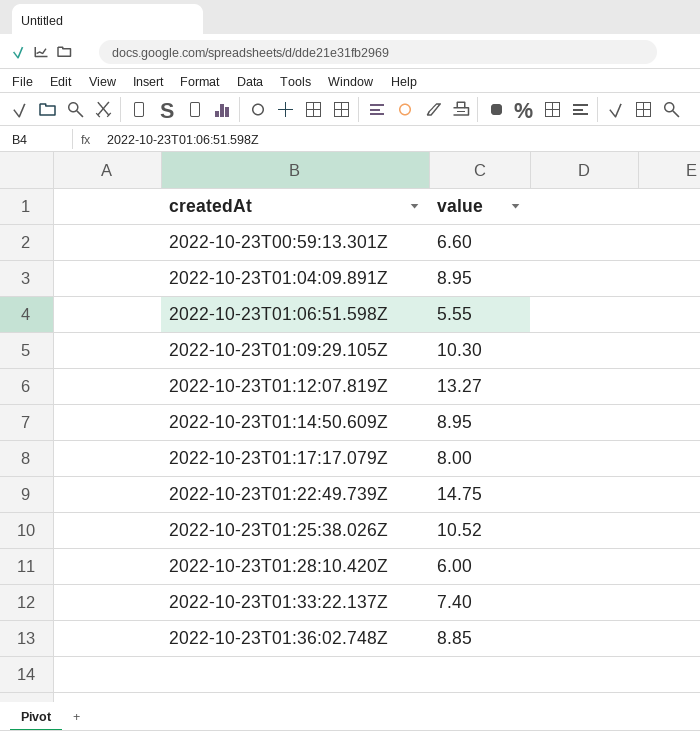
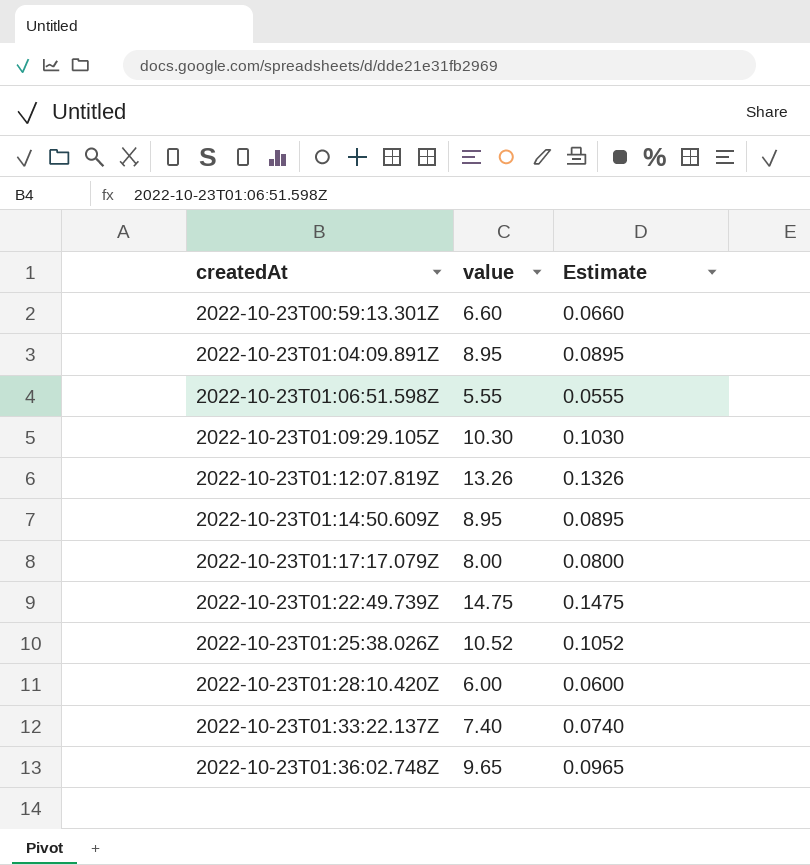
column Estimate | formula: none -> [value] * 0.01
2022-10-23T01:12:07.819Z | value: 13.27 -> 13.26
2022-10-23T01:36:02.748Z | value: 8.85 -> 9.65

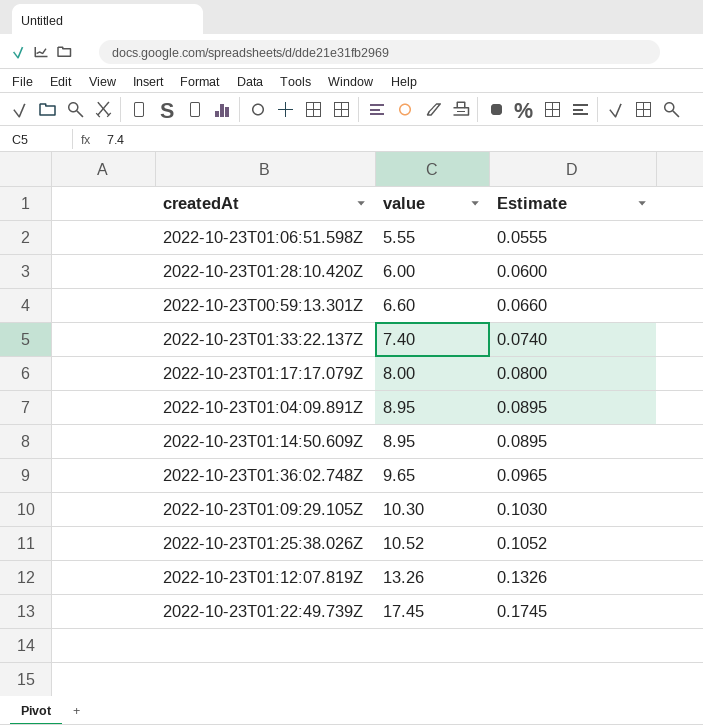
row order: createdAt ascending -> value ascending
2022-10-23T01:22:49.739Z | value: 14.75 -> 17.45
2022-10-23T01:22:49.739Z | Estimate: 0.1475 -> 0.1745

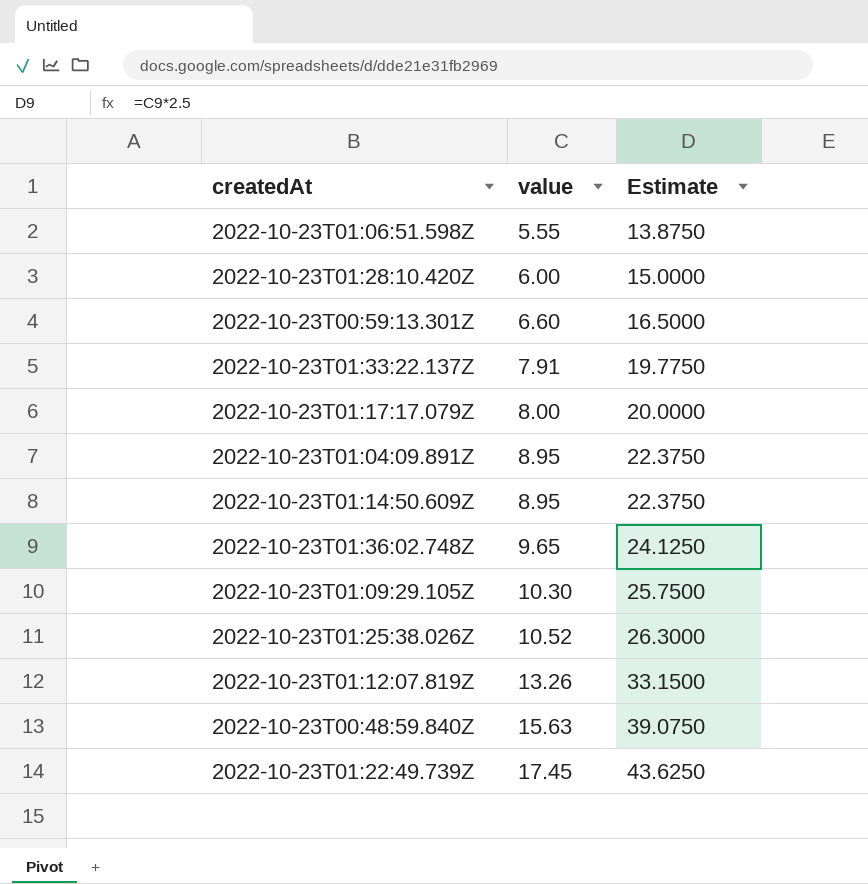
column Estimate | formula: [value] * 0.01 -> [value] * 2.5
2022-10-23T01:33:22.137Z | value: 7.40 -> 7.91
row 2022-10-23T00:48:59.840Z: none -> 15.63 | 39.0750

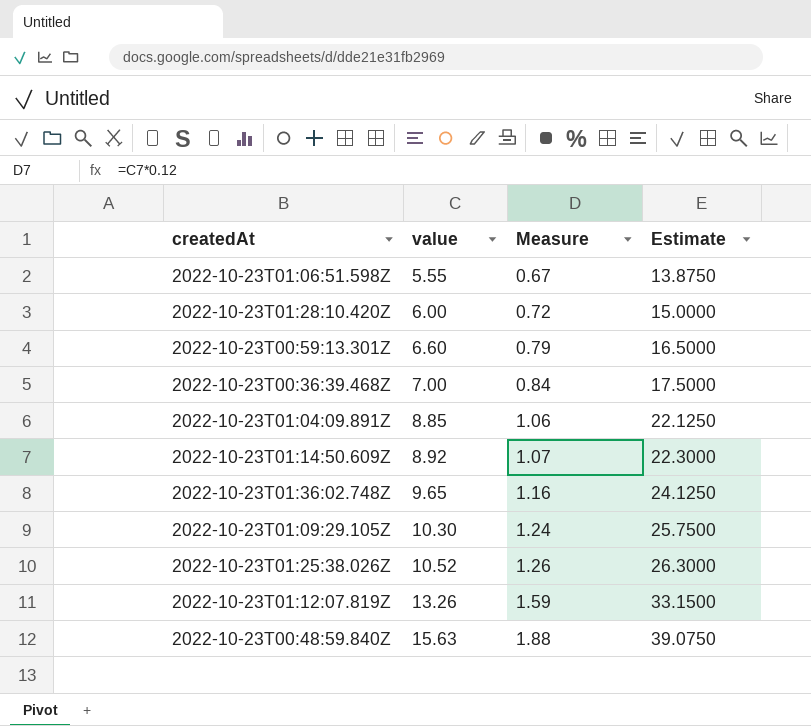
column Measure | formula: none -> [value] * 0.12
row 2022-10-23T01:33:22.137Z: 7.91 | 19.7750 -> none
row 2022-10-23T01:17:17.079Z: 8.00 | 20.0000 -> none
row 2022-10-23T01:22:49.739Z: 17.45 | 43.6250 -> none
row 2022-10-23T00:36:39.468Z: none -> 7.00 | 0.84 | 17.5000
2022-10-23T01:04:09.891Z | value: 8.95 -> 8.85
2022-10-23T01:04:09.891Z | Estimate: 22.3750 -> 22.1250
2022-10-23T01:14:50.609Z | value: 8.95 -> 8.92
2022-10-23T01:14:50.609Z | Estimate: 22.3750 -> 22.3000

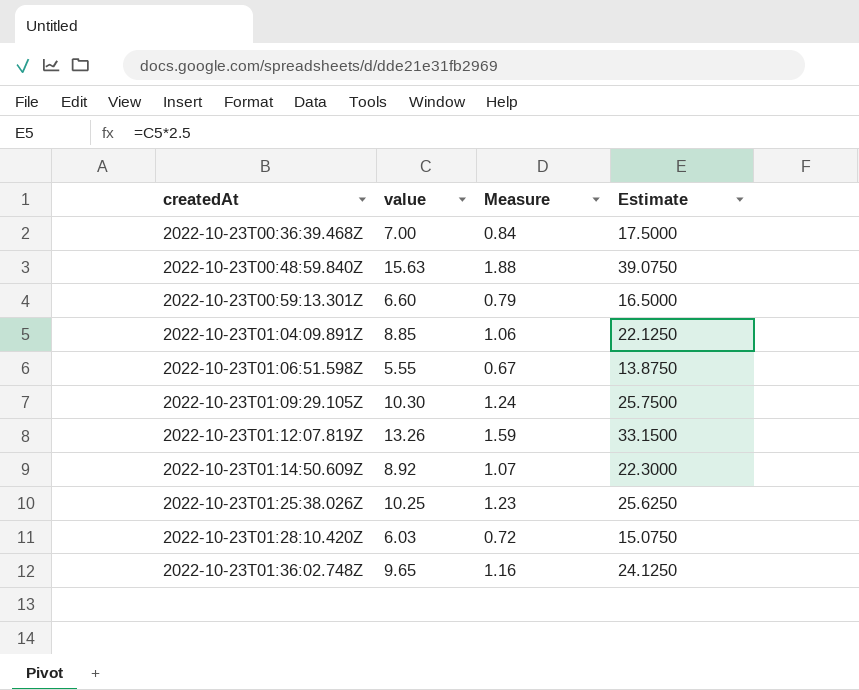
row order: value ascending -> createdAt ascending
2022-10-23T01:25:38.026Z | value: 10.52 -> 10.25
2022-10-23T01:25:38.026Z | Measure: 1.26 -> 1.23
2022-10-23T01:25:38.026Z | Estimate: 26.3000 -> 25.6250
2022-10-23T01:28:10.420Z | value: 6.00 -> 6.03
2022-10-23T01:28:10.420Z | Estimate: 15.0000 -> 15.0750

